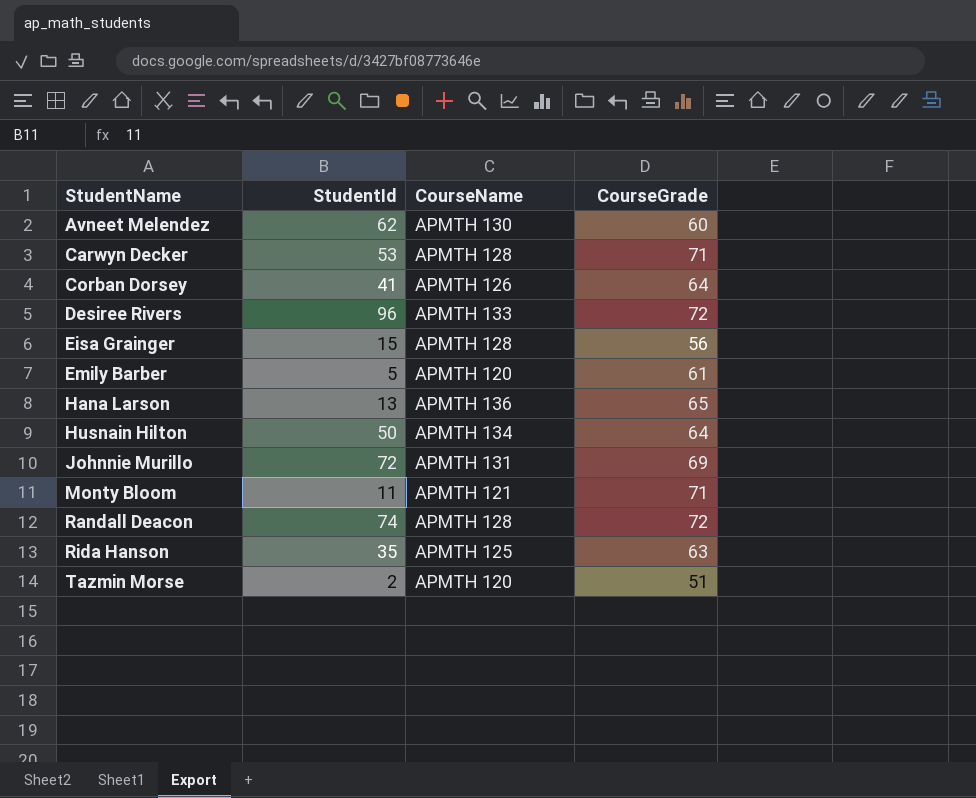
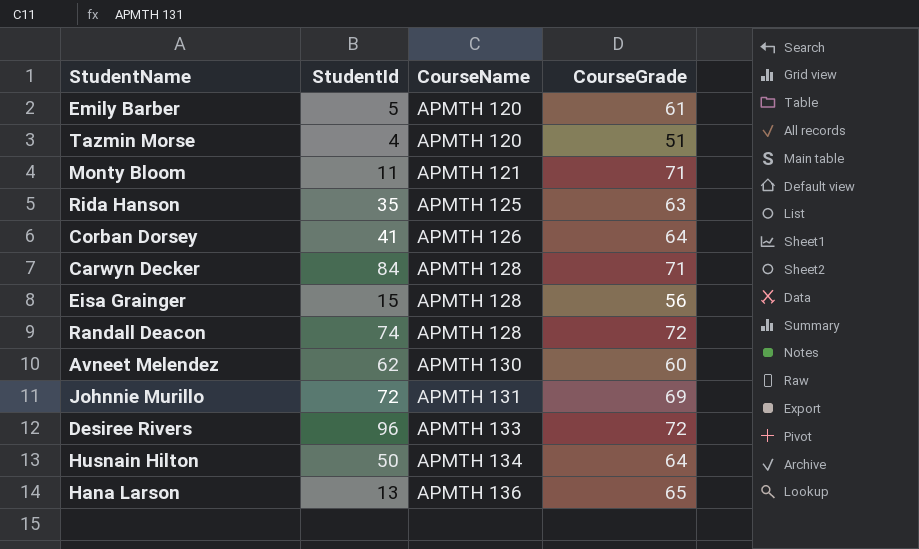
row order: StudentName ascending -> CourseName ascending
Tazmin Morse | StudentId: 2 -> 4
Carwyn Decker | StudentId: 53 -> 84

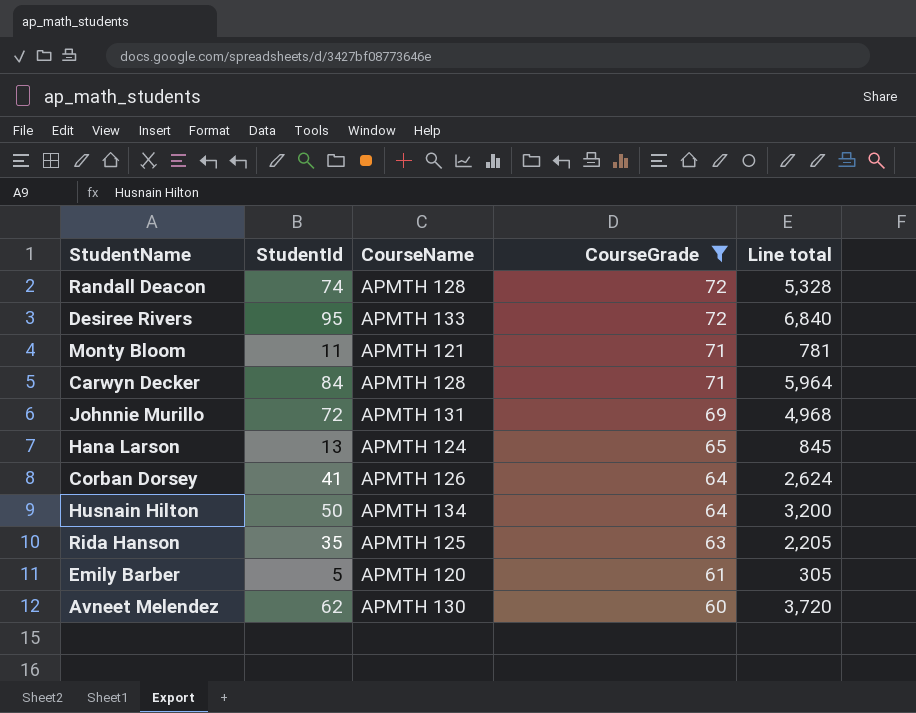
filter: none -> CourseGrade >= 60
row order: CourseName ascending -> CourseGrade descending
column Line total | formula: none -> [StudentId] * [CourseGrade]
Desiree Rivers | StudentId: 96 -> 95
Hana Larson | CourseName: APMTH 136 -> APMTH 124

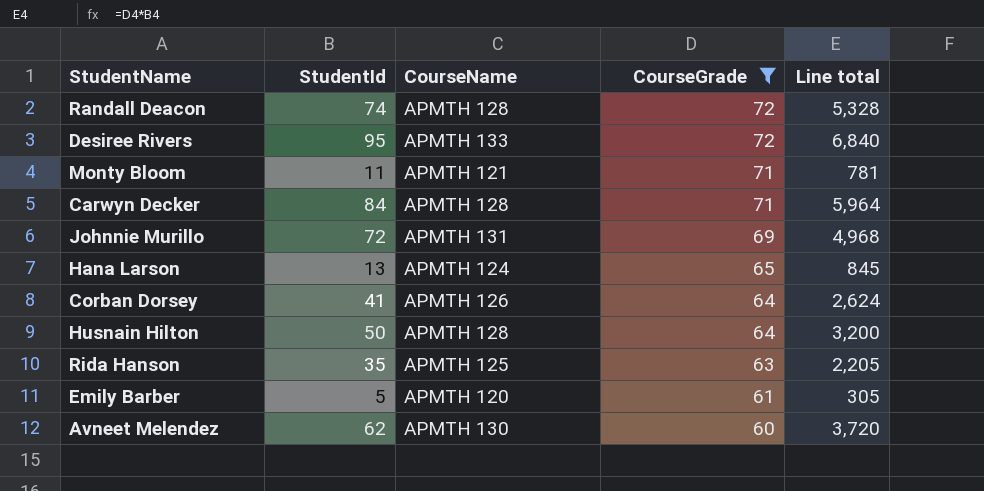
Husnain Hilton | CourseName: APMTH 134 -> APMTH 128

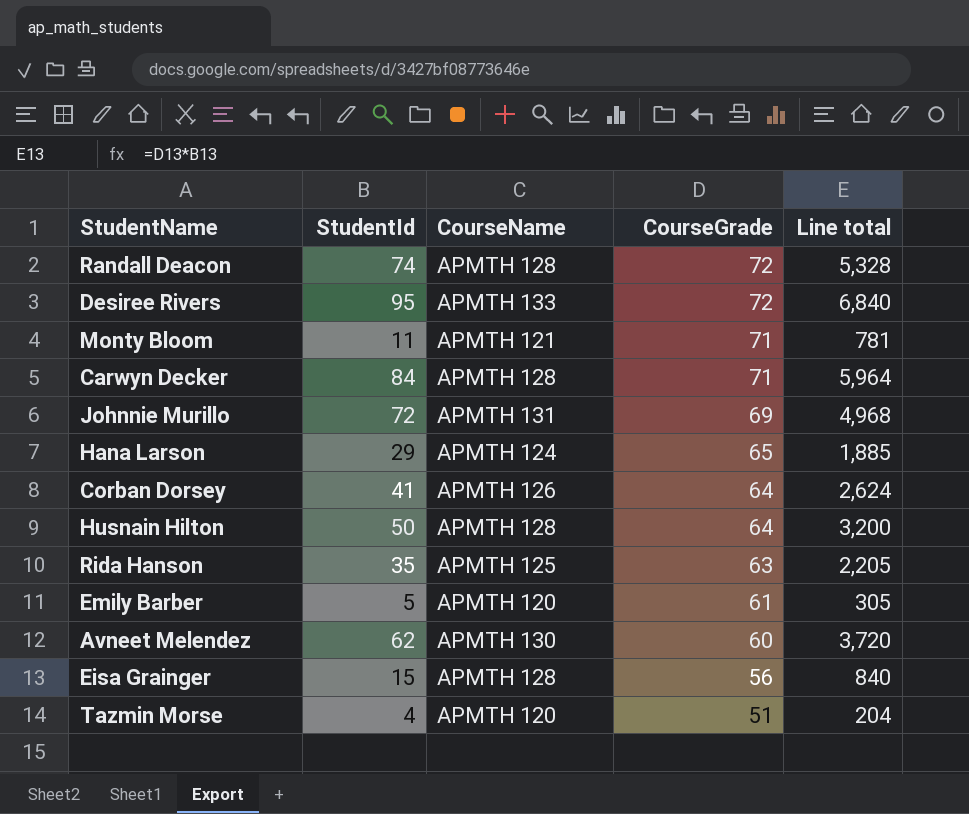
filter: CourseGrade >= 60 -> none
Hana Larson | StudentId: 13 -> 29
Hana Larson | Line total: 845 -> 1,885

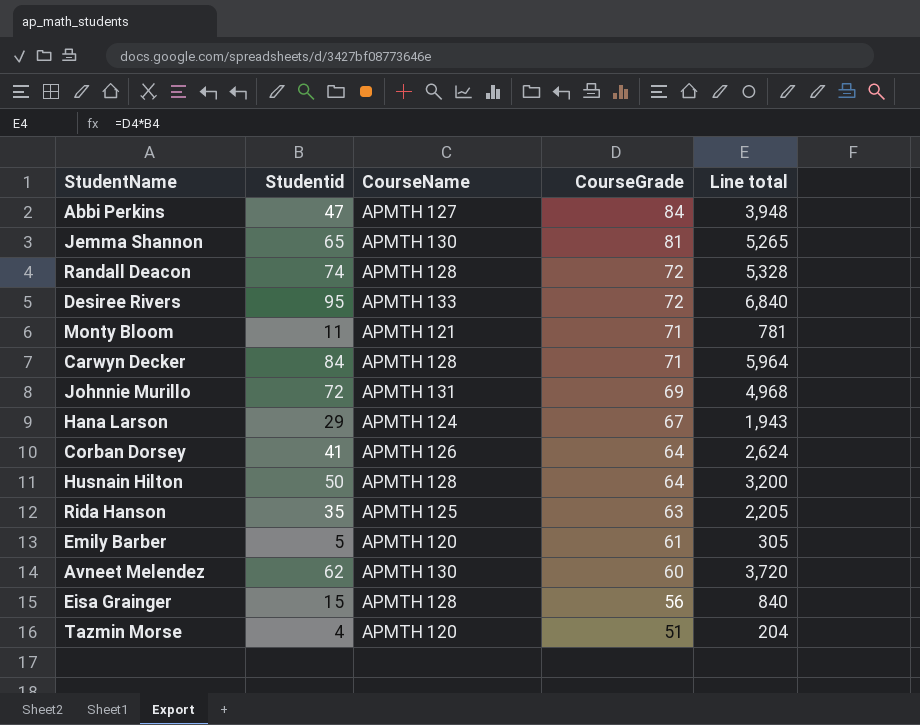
column name: StudentId -> Studentid
row Abbi Perkins: none -> 47 | APMTH 127 | 84 | 3,948
row Jemma Shannon: none -> 65 | APMTH 130 | 81 | 5,265
Hana Larson | CourseGrade: 65 -> 67
Hana Larson | Line total: 1,885 -> 1,943

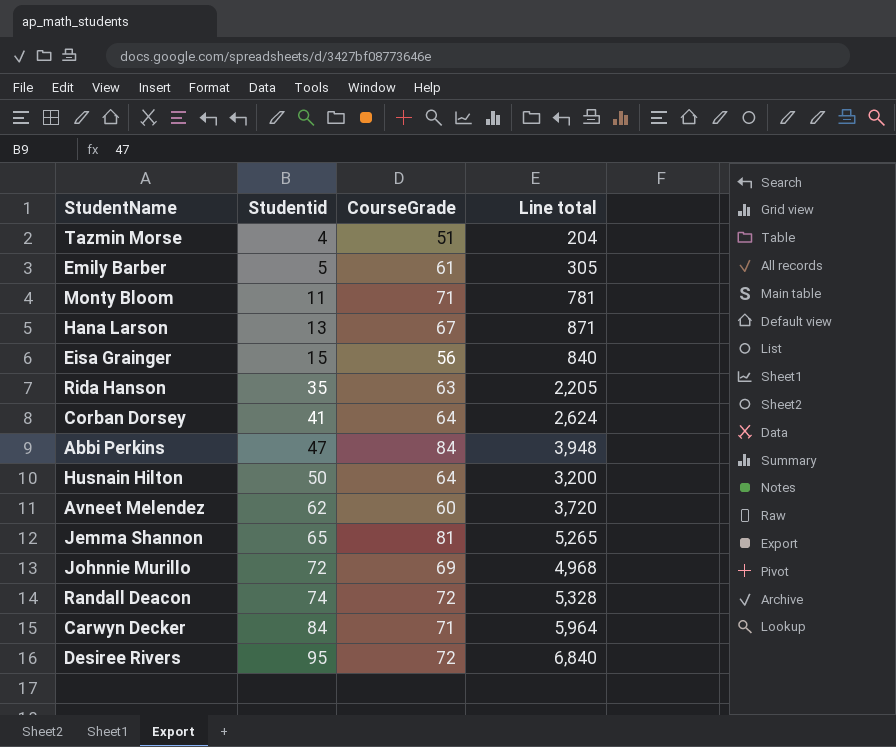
row order: CourseGrade descending -> Studentid ascending
column CourseName | position: 3 -> none
Hana Larson | Studentid: 29 -> 13
Hana Larson | Line total: 1,943 -> 871

